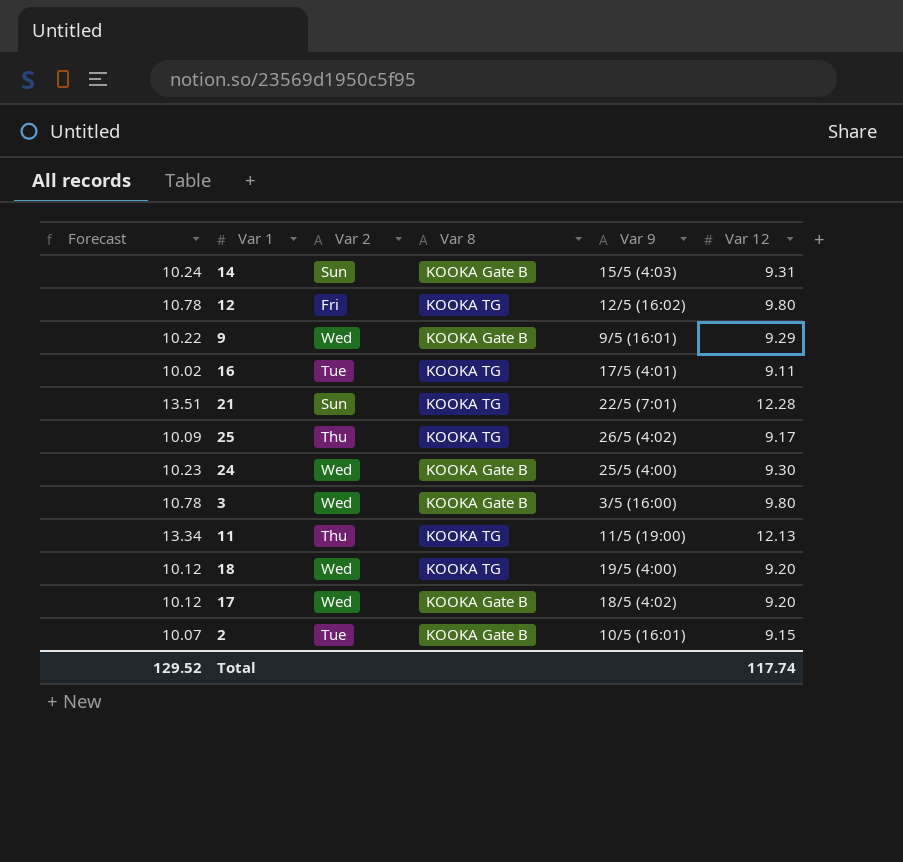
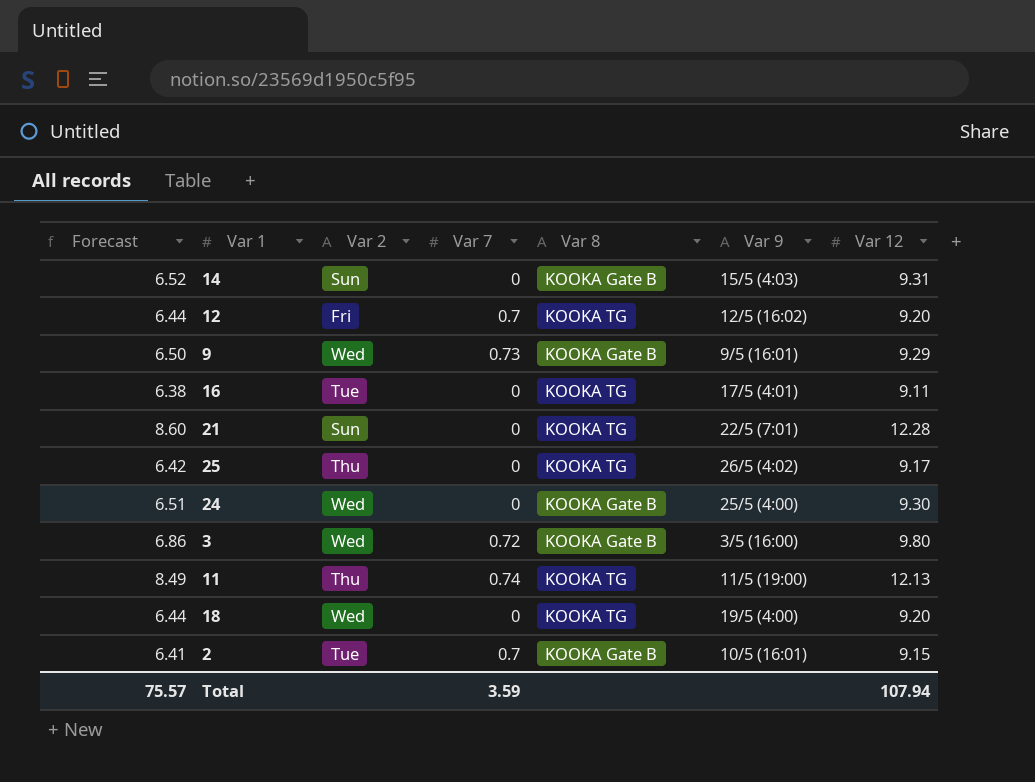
column Forecast | formula: [Var 12] * 1.1 -> [Var 12] * 0.7
column Var 7 | position: none -> 4
row 17: 10.12 | Wed | KOOKA Gate B | 18/5 (4:02) | 9.20 -> none
12 | Var 12: 9.80 -> 9.20
Total | Forecast: 129.52 -> 75.57
Total | Var 12: 117.74 -> 107.94

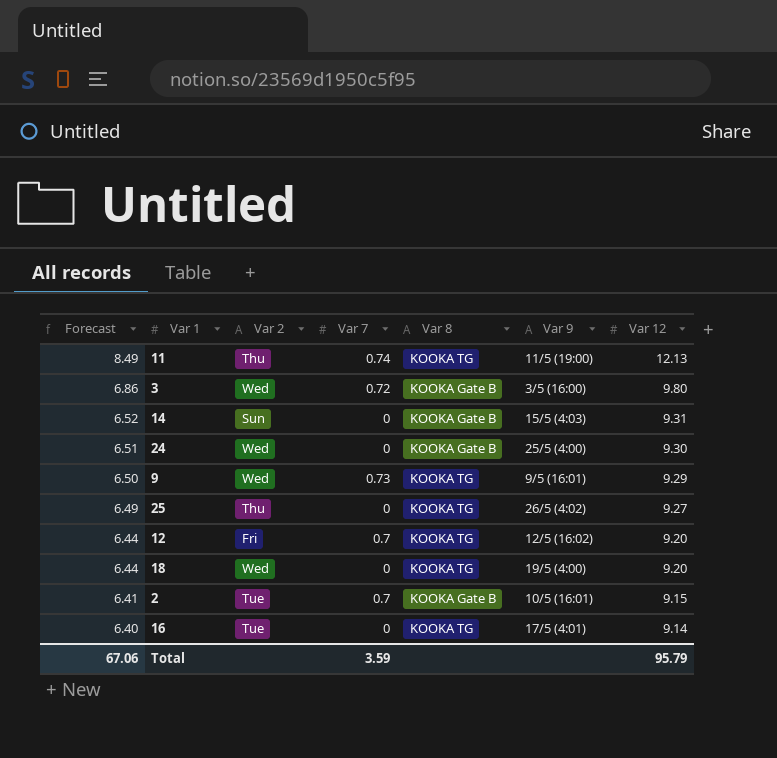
row order: none -> Forecast descending
row 21: 8.60 | Sun | 0 | KOOKA TG | 22/5 (7:01) | 12.28 -> none
9 | Var 8: KOOKA Gate B -> KOOKA TG
25 | Forecast: 6.42 -> 6.49
25 | Var 12: 9.17 -> 9.27
16 | Forecast: 6.38 -> 6.40
16 | Var 12: 9.11 -> 9.14
Total | Forecast: 75.57 -> 67.06
Total | Var 12: 107.94 -> 95.79

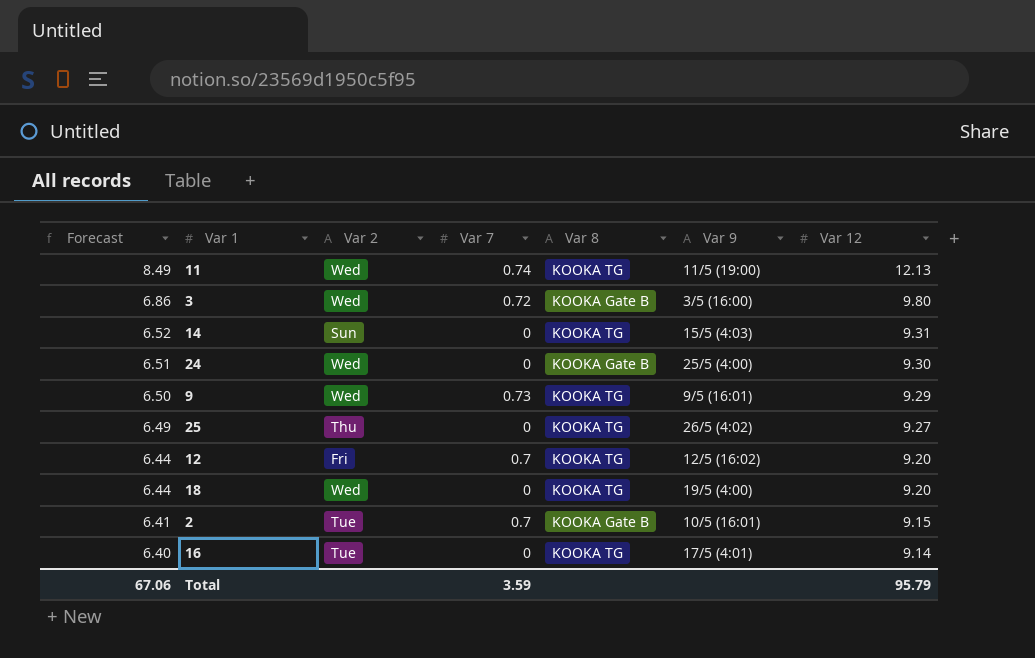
11 | Var 2: Thu -> Wed
14 | Var 8: KOOKA Gate B -> KOOKA TG

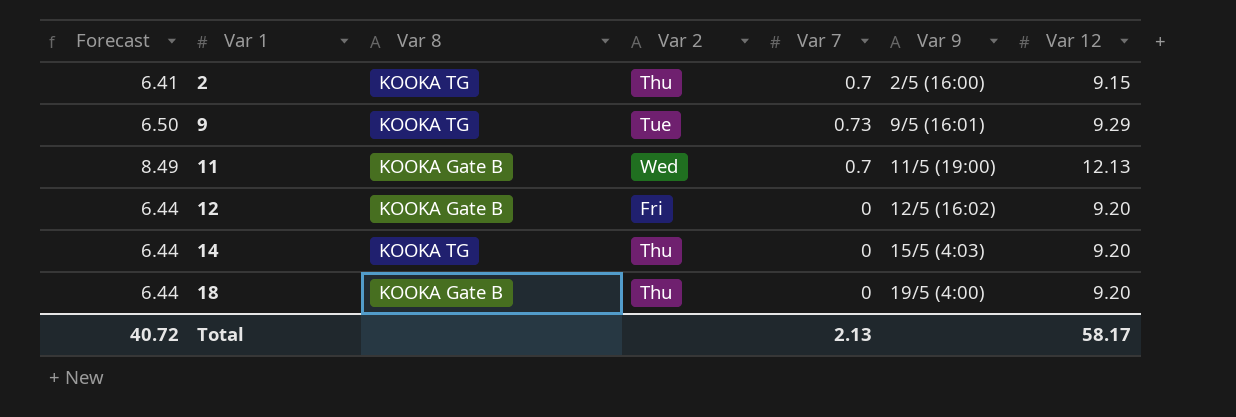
row order: Forecast descending -> Var 1 ascending
column Var 8 | position: 5 -> 3
row 3: 6.86 | Wed | 0.72 | KOOKA Gate B | 3/5 (16:00) | 9.80 -> none
row 24: 6.51 | Wed | 0 | KOOKA Gate B | 25/5 (4:00) | 9.30 -> none
row 25: 6.49 | Thu | 0 | KOOKA TG | 26/5 (4:02) | 9.27 -> none
row 16: 6.40 | Tue | 0 | KOOKA TG | 17/5 (4:01) | 9.14 -> none
2 | Var 8: KOOKA Gate B -> KOOKA TG
2 | Var 2: Tue -> Thu
2 | Var 9: 10/5 (16:01) -> 2/5 (16:00)
9 | Var 2: Wed -> Tue
11 | Var 8: KOOKA TG -> KOOKA Gate B
11 | Var 7: 0.74 -> 0.7
12 | Var 8: KOOKA TG -> KOOKA Gate B
12 | Var 7: 0.7 -> 0
14 | Forecast: 6.52 -> 6.44
14 | Var 2: Sun -> Thu
14 | Var 12: 9.31 -> 9.20
18 | Var 8: KOOKA TG -> KOOKA Gate B
18 | Var 2: Wed -> Thu
Total | Forecast: 67.06 -> 40.72
Total | Var 7: 3.59 -> 2.13
Total | Var 12: 95.79 -> 58.17

